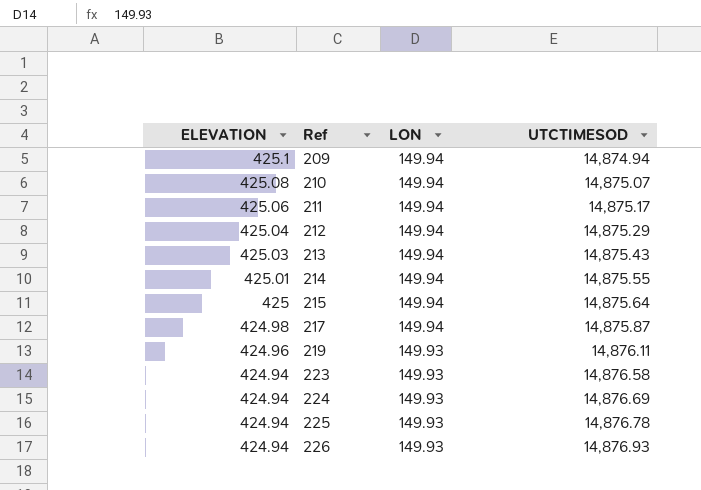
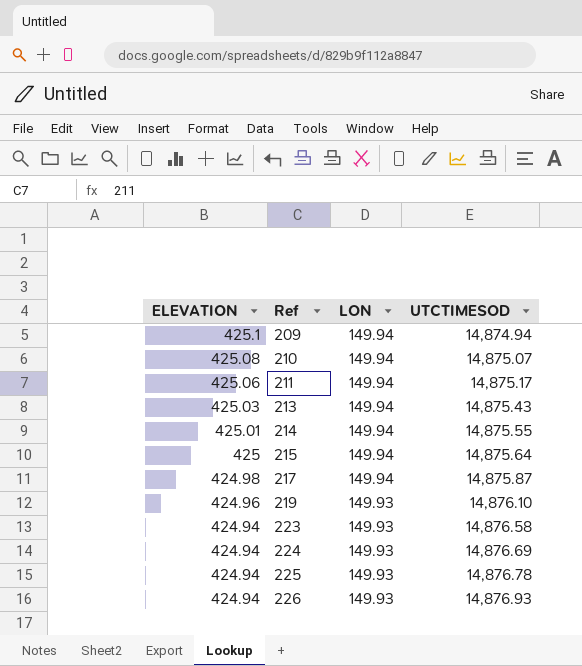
row 212: 425.04 | 149.94 | 14,875.29 -> none
219 | UTCTIMESOD: 14,876.11 -> 14,876.10

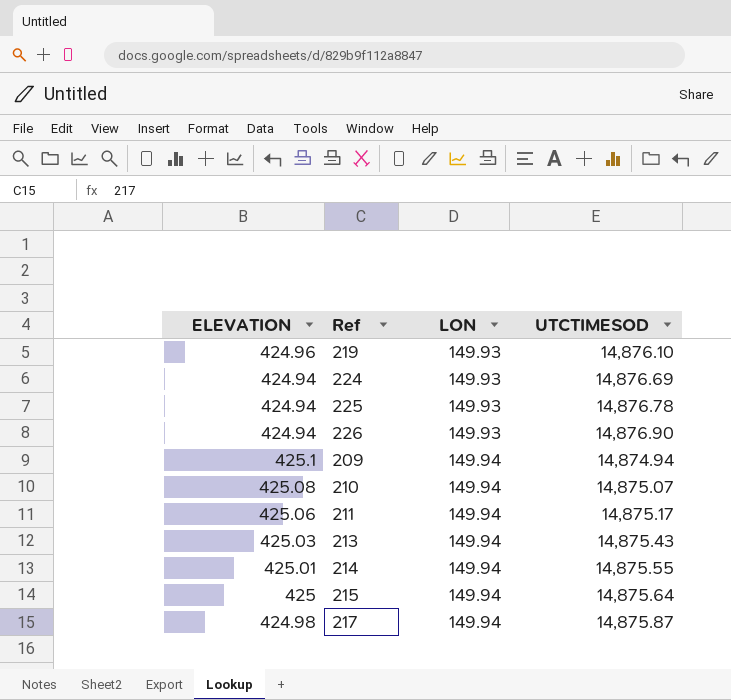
row order: ELEVATION descending -> LON ascending
row 223: 424.94 | 149.93 | 14,876.58 -> none
226 | UTCTIMESOD: 14,876.93 -> 14,876.90

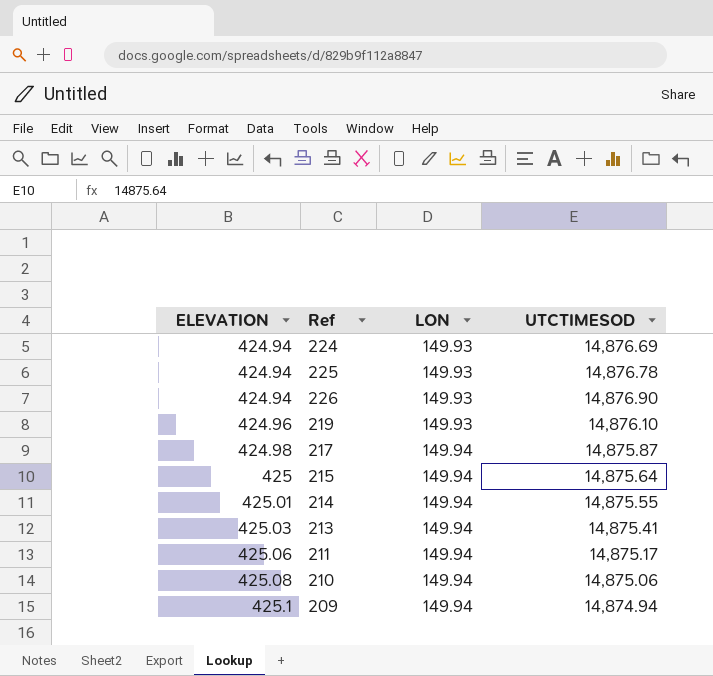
row order: LON ascending -> ELEVATION ascending
213 | UTCTIMESOD: 14,875.43 -> 14,875.41
210 | UTCTIMESOD: 14,875.07 -> 14,875.06

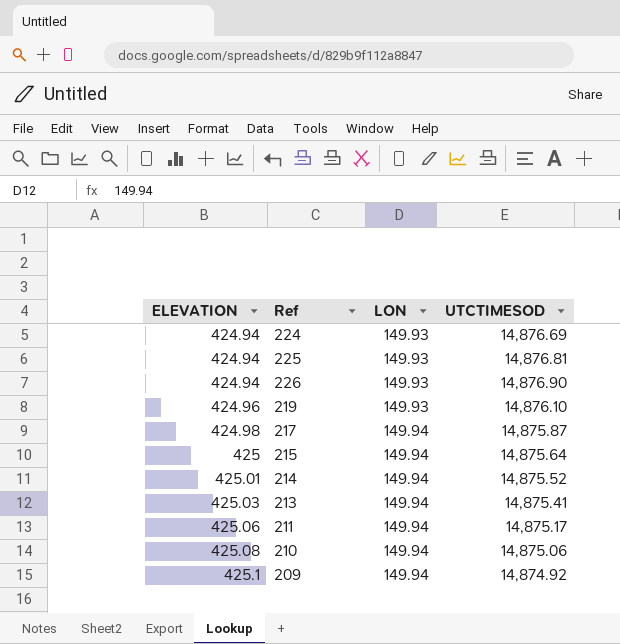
225 | UTCTIMESOD: 14,876.78 -> 14,876.81
214 | UTCTIMESOD: 14,875.55 -> 14,875.52
209 | UTCTIMESOD: 14,874.94 -> 14,874.92

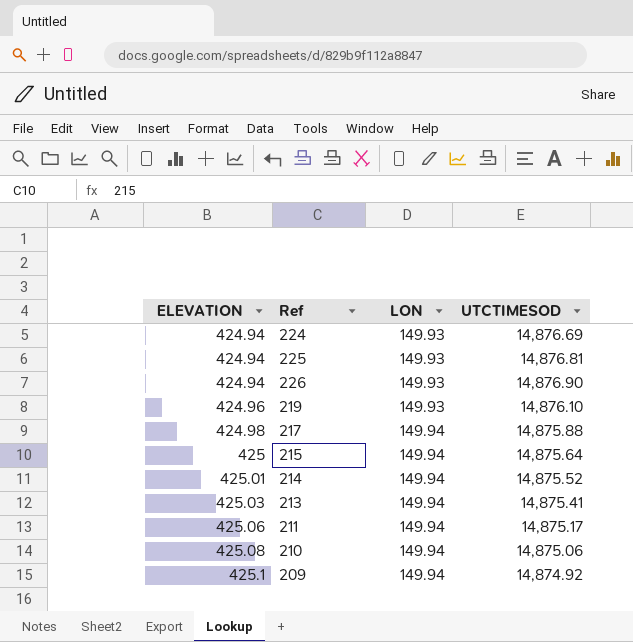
217 | UTCTIMESOD: 14,875.87 -> 14,875.88

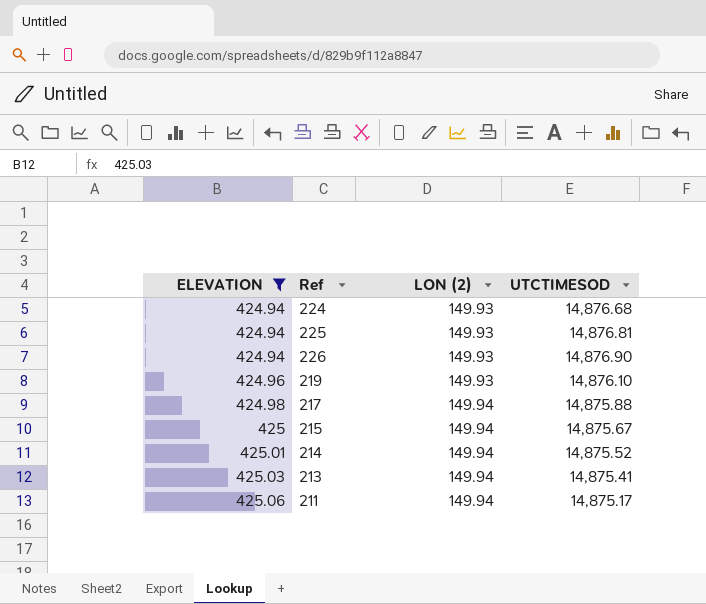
filter: none -> ELEVATION <= 425.06
column name: LON -> LON (2)
224 | UTCTIMESOD: 14,876.69 -> 14,876.68
215 | UTCTIMESOD: 14,875.64 -> 14,875.67

